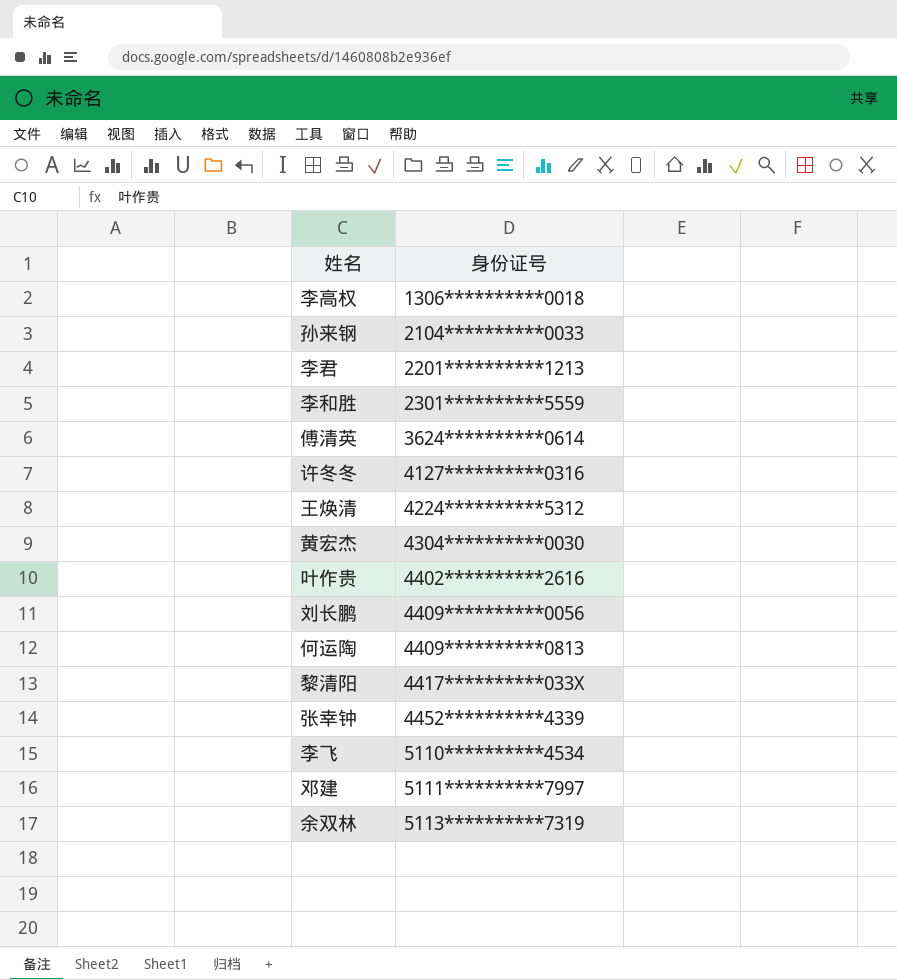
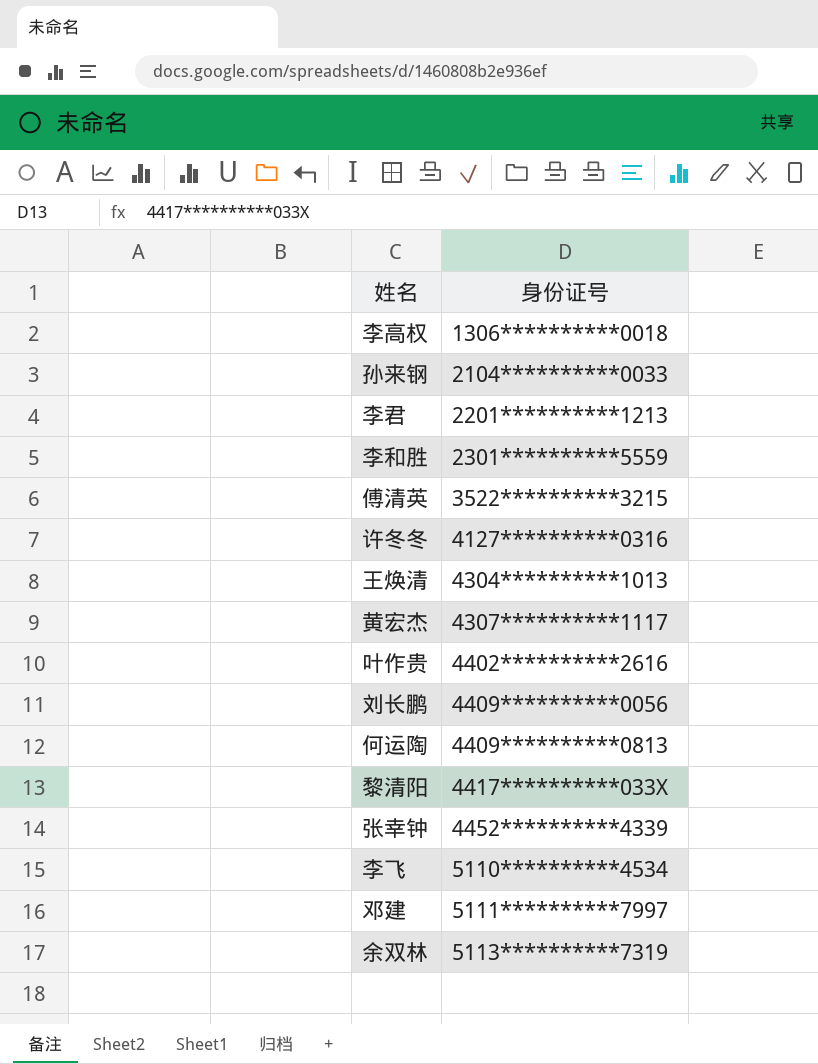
傅清英 | 身份证号: 3624**********0614 -> 3522**********3215
王焕清 | 身份证号: 4224**********5312 -> 4304**********1013
黄宏杰 | 身份证号: 4304**********0030 -> 4307**********1117

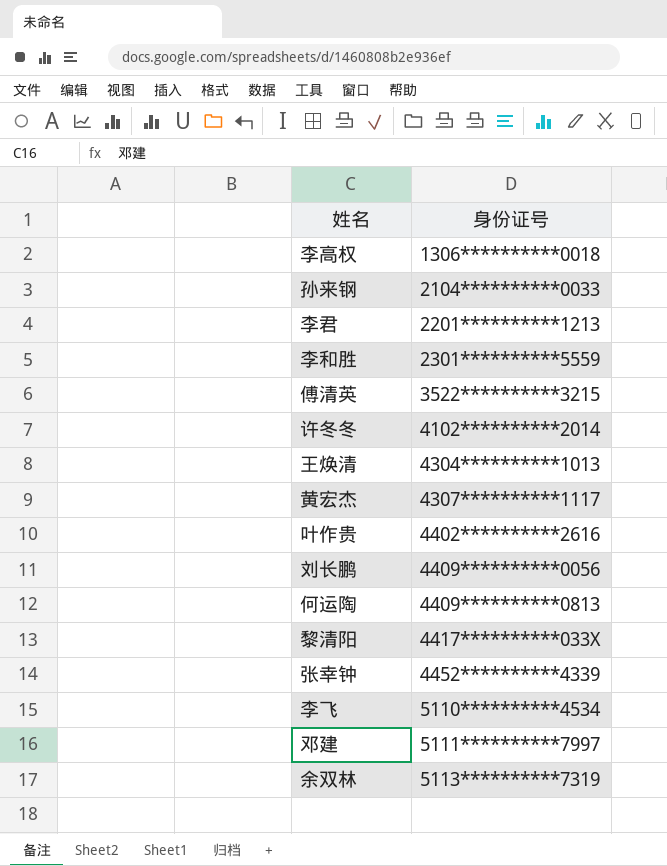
许冬冬 | 身份证号: 4127**********0316 -> 4102**********2014

